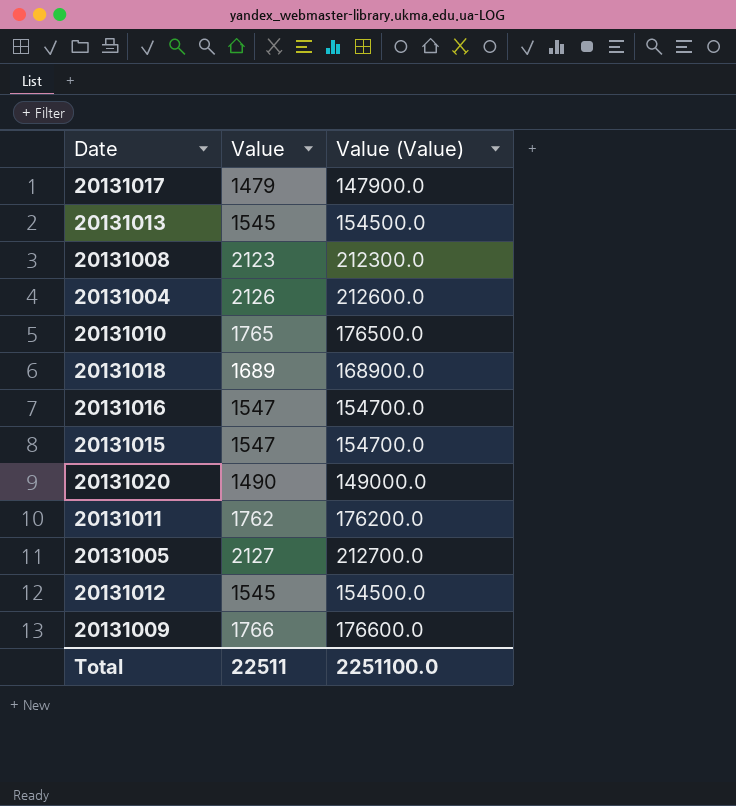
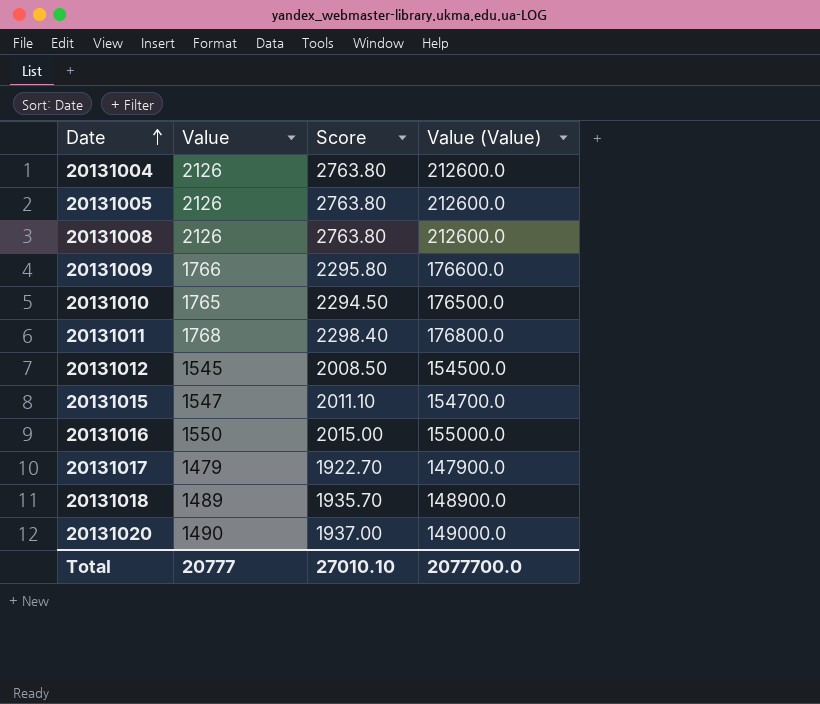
row order: none -> Date ascending
column Score | formula: none -> [Value] * 1.3
row 20131013: 1545 | 154500.0 -> none
20131005 | Value: 2127 -> 2126
20131005 | Value (Value): 212700.0 -> 212600.0
20131008 | Value: 2123 -> 2126
20131008 | Value (Value): 212300.0 -> 212600.0
20131011 | Value: 1762 -> 1768
20131011 | Value (Value): 176200.0 -> 176800.0
20131016 | Value: 1547 -> 1550
20131016 | Value (Value): 154700.0 -> 155000.0
20131018 | Value: 1689 -> 1489
20131018 | Value (Value): 168900.0 -> 148900.0
Total | Value: 22511 -> 20777
Total | Value (Value): 2251100.0 -> 2077700.0

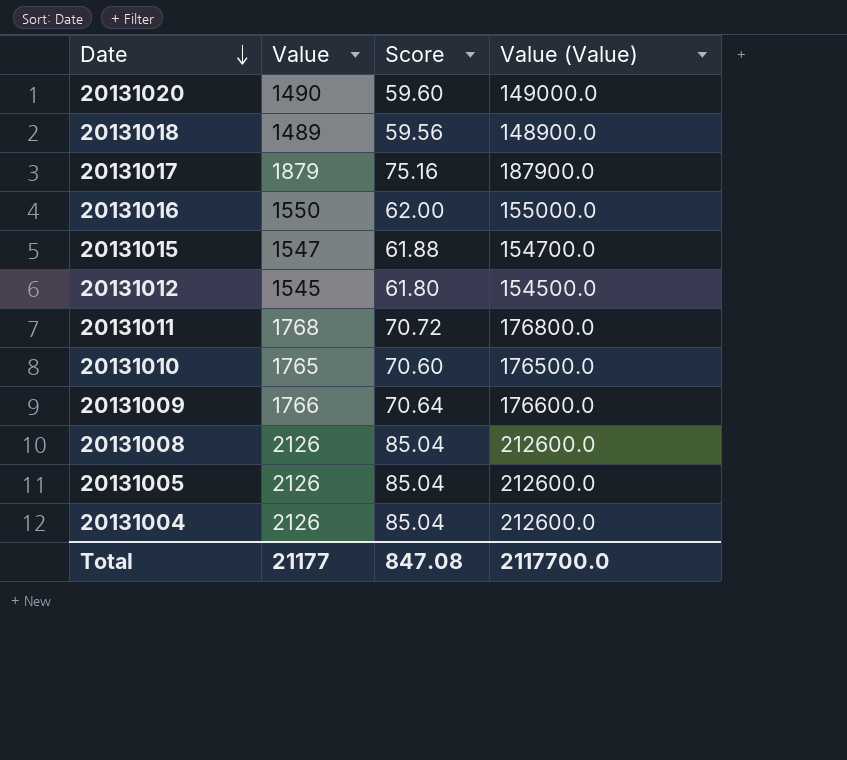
row order: Date ascending -> Date descending
column Score | formula: [Value] * 1.3 -> [Value] * 0.04
20131017 | Value: 1479 -> 1879
20131017 | Value (Value): 147900.0 -> 187900.0
Total | Value: 20777 -> 21177
Total | Score: 27010.10 -> 847.08
Total | Value (Value): 2077700.0 -> 2117700.0

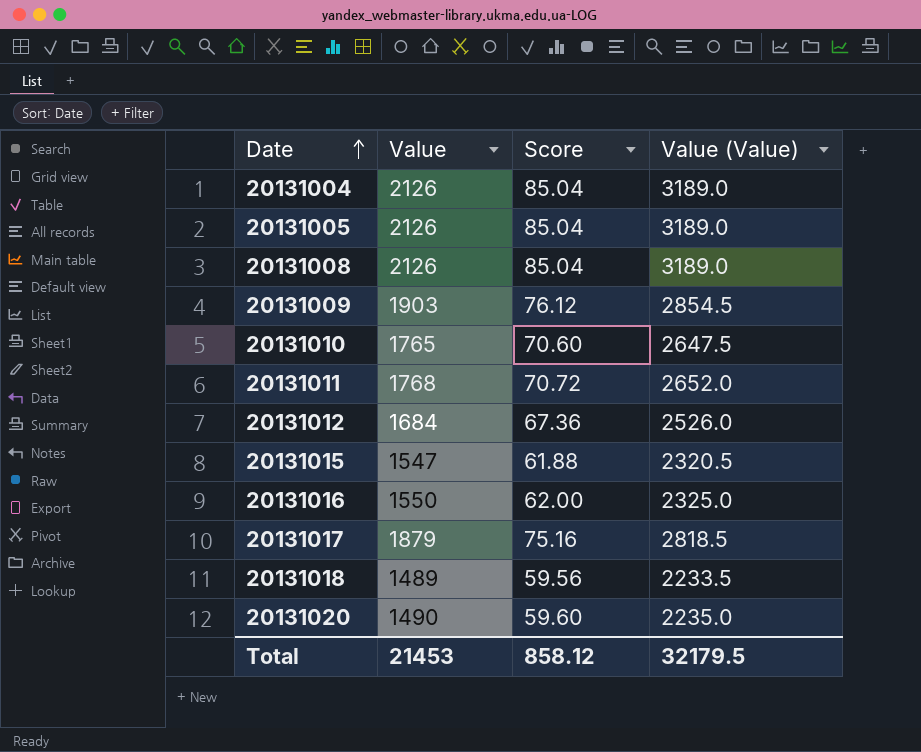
row order: Date descending -> Date ascending
column Value (Value) | formula: [Value] * 100 -> [Value] * 1.5
20131009 | Value: 1766 -> 1903
20131009 | Score: 70.64 -> 76.12
20131012 | Value: 1545 -> 1684
20131012 | Score: 61.80 -> 67.36
Total | Value: 21177 -> 21453
Total | Score: 847.08 -> 858.12
Total | Value (Value): 2117700.0 -> 32179.5

